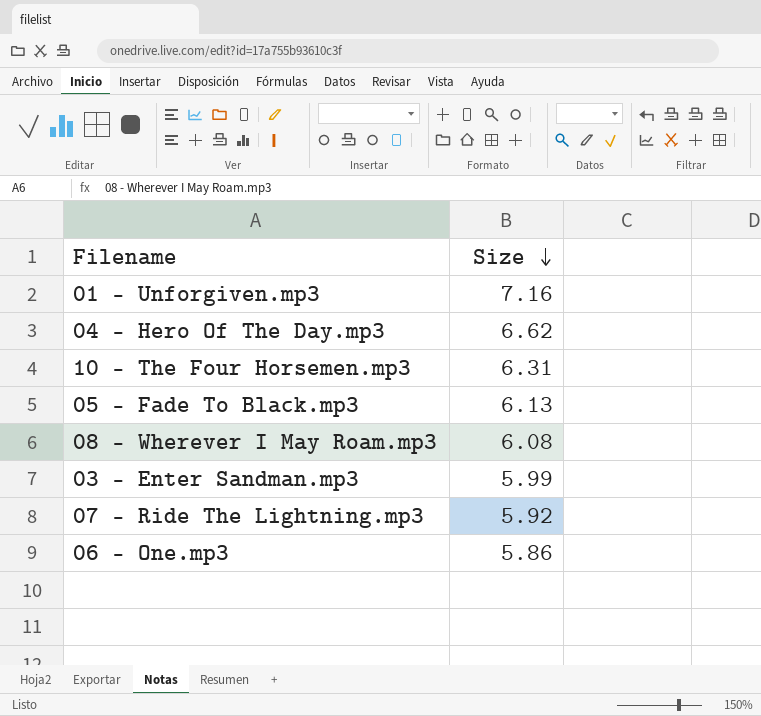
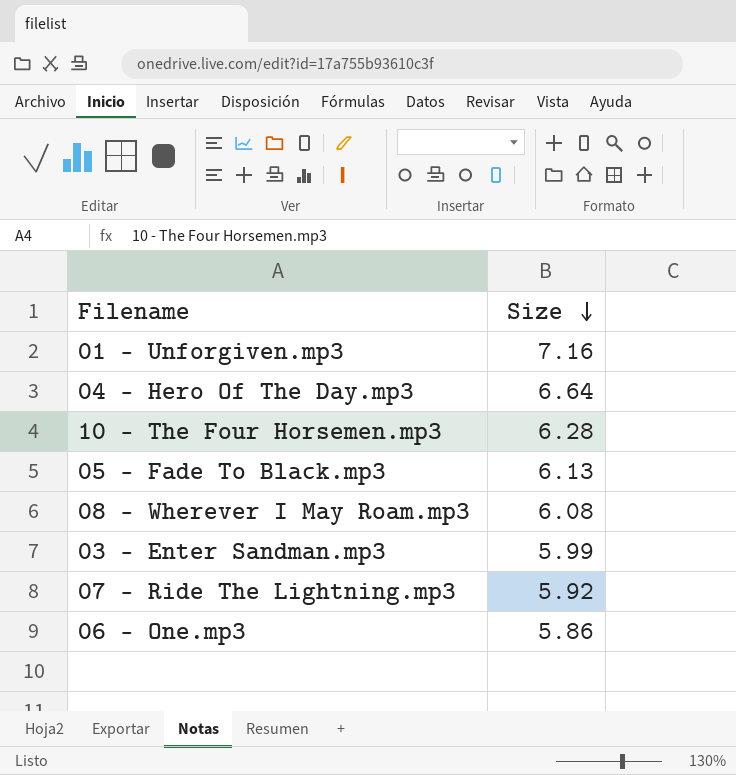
04 - Hero Of The Day.mp3 | Size: 6.62 -> 6.64
10 - The Four Horsemen.mp3 | Size: 6.31 -> 6.28

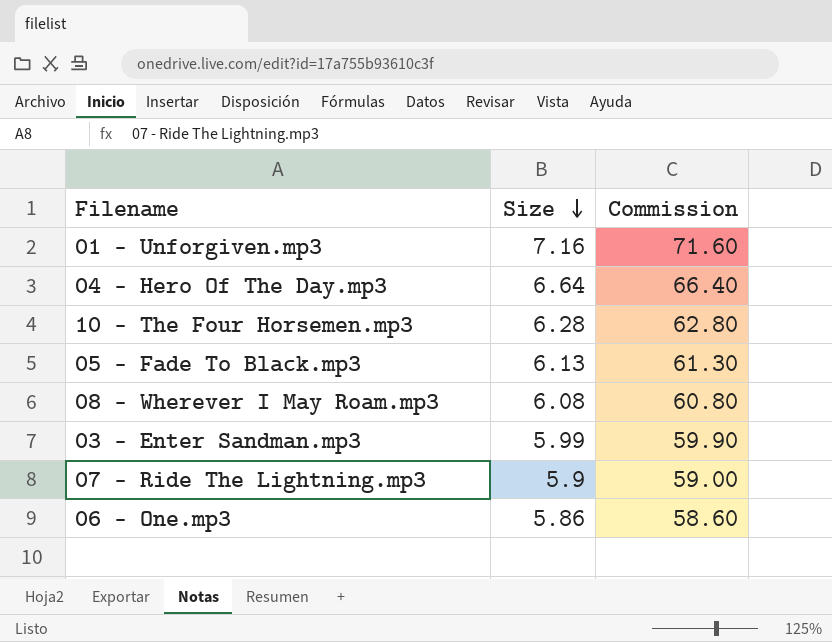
column Commission | formula: none -> [Size] * 10
07 - Ride The Lightning.mp3 | Size: 5.92 -> 5.9

